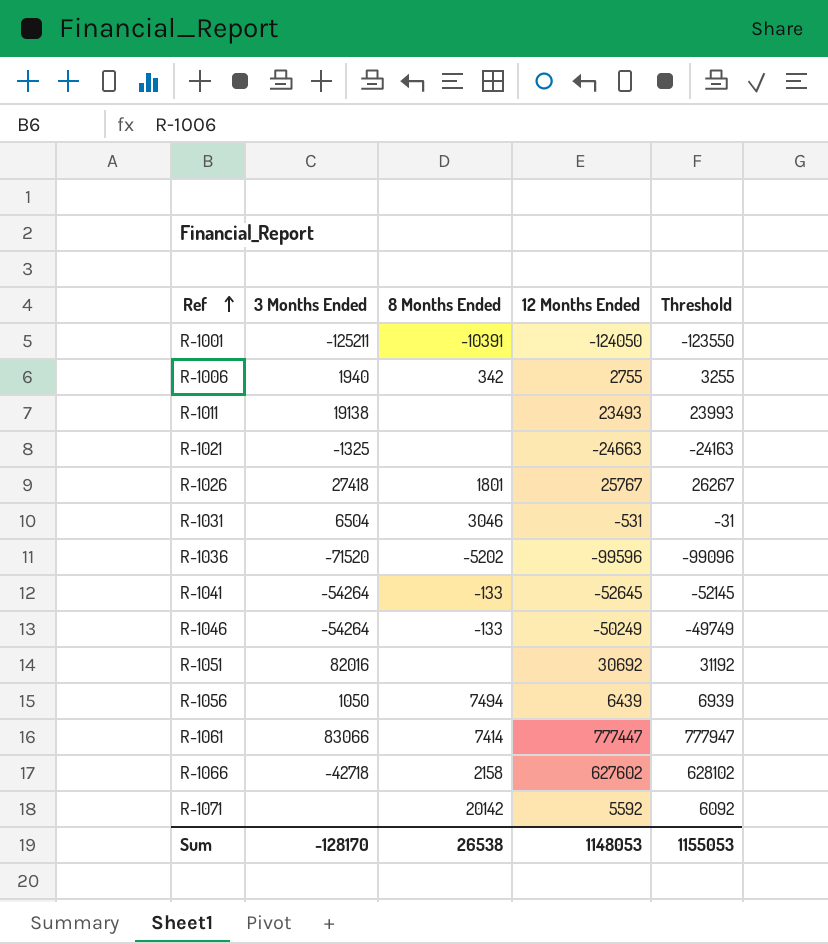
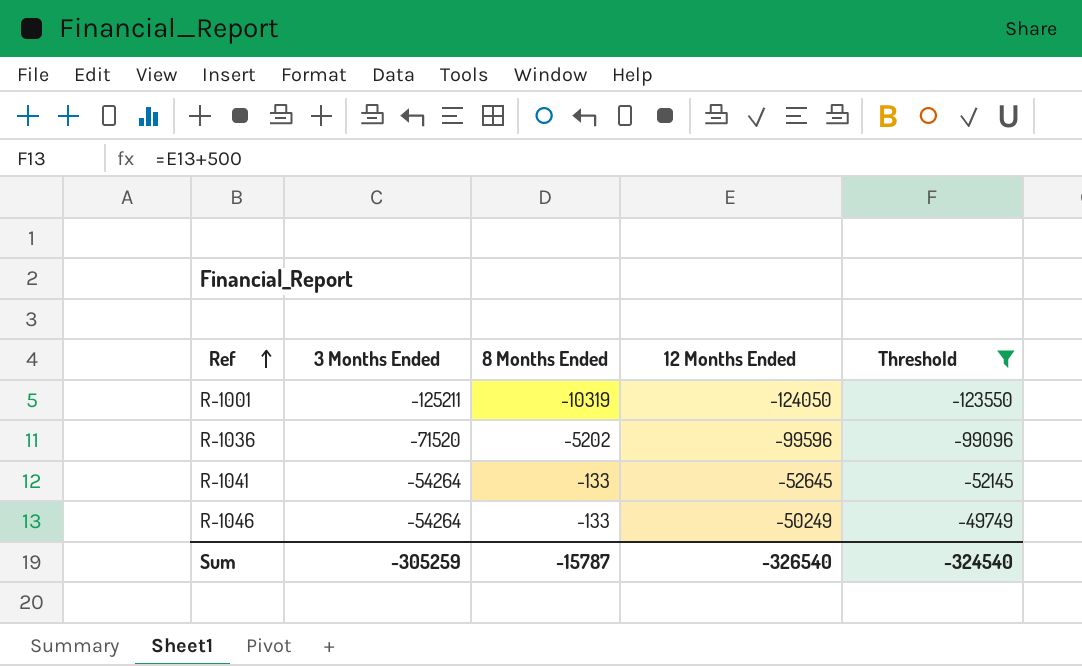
filter: none -> Threshold <= -49749
R-1001 | 8 Months Ended: -10391 -> -10319
Sum | 3 Months Ended: -128170 -> -305259
Sum | 8 Months Ended: 26538 -> -15787
Sum | 12 Months Ended: 1148053 -> -326540
Sum | Threshold: 1155053 -> -324540

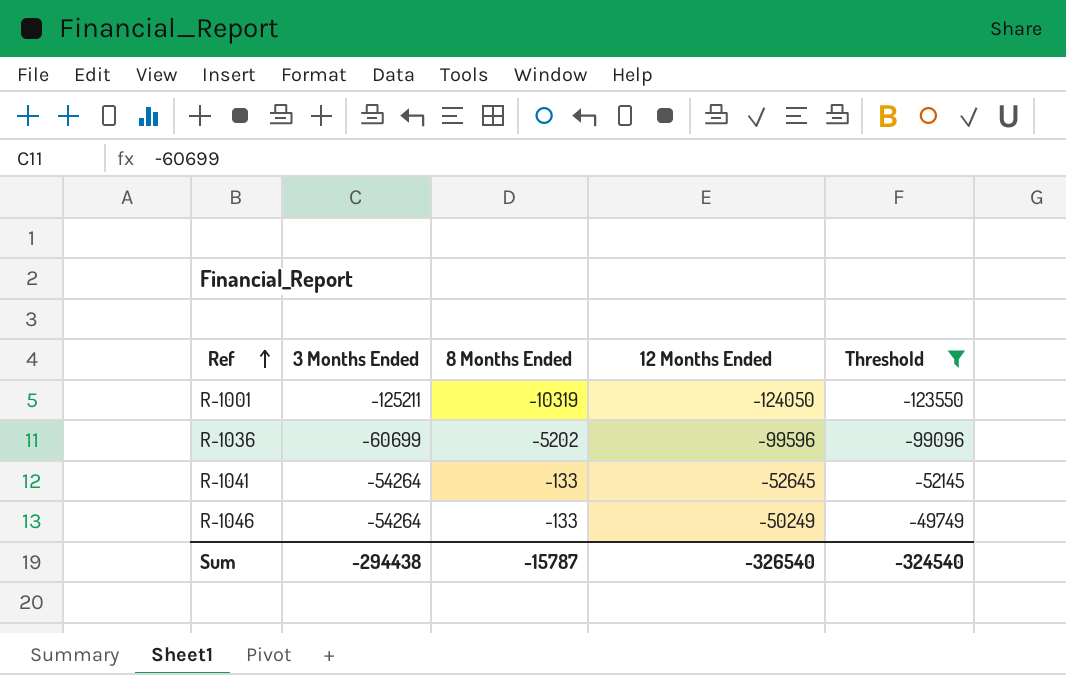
R-1036 | 3 Months Ended: -71520 -> -60699
Sum | 3 Months Ended: -305259 -> -294438

